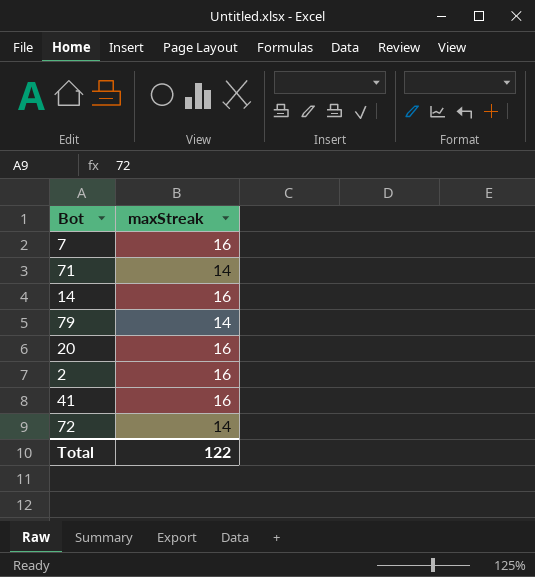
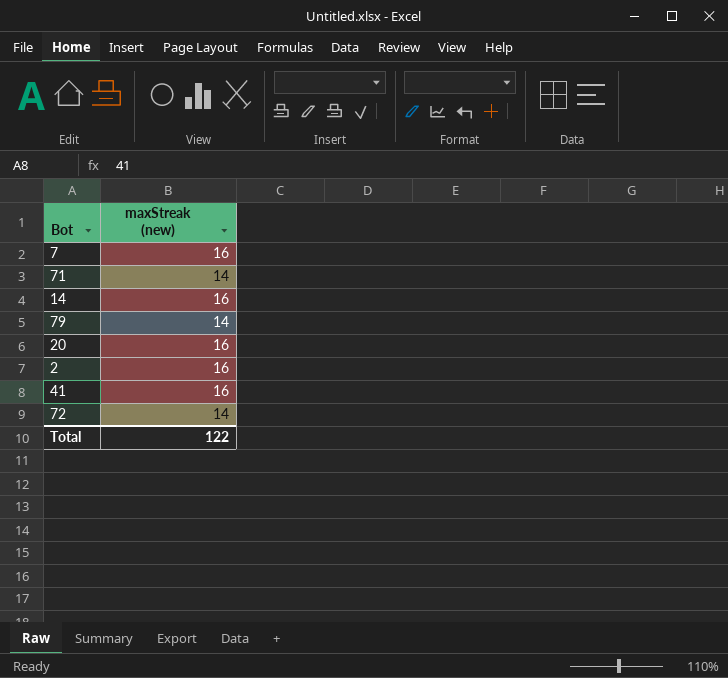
column name: maxStreak -> maxStreak (new)

